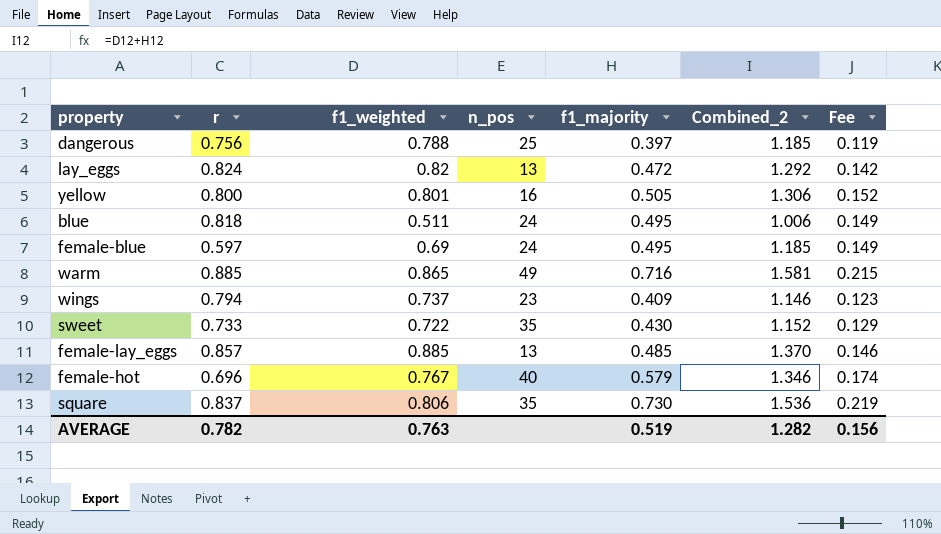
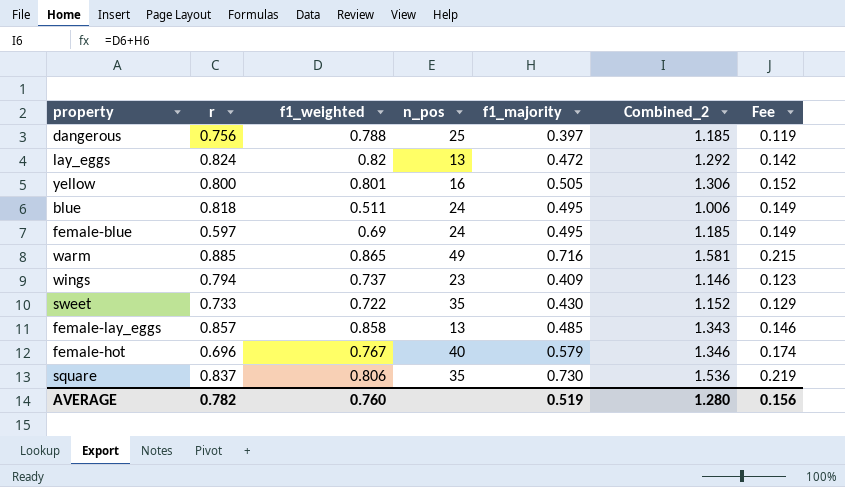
female-lay_eggs | f1_weighted: 0.885 -> 0.858
female-lay_eggs | Combined_2: 1.370 -> 1.343
AVERAGE | f1_weighted: 0.763 -> 0.760
AVERAGE | Combined_2: 1.282 -> 1.280

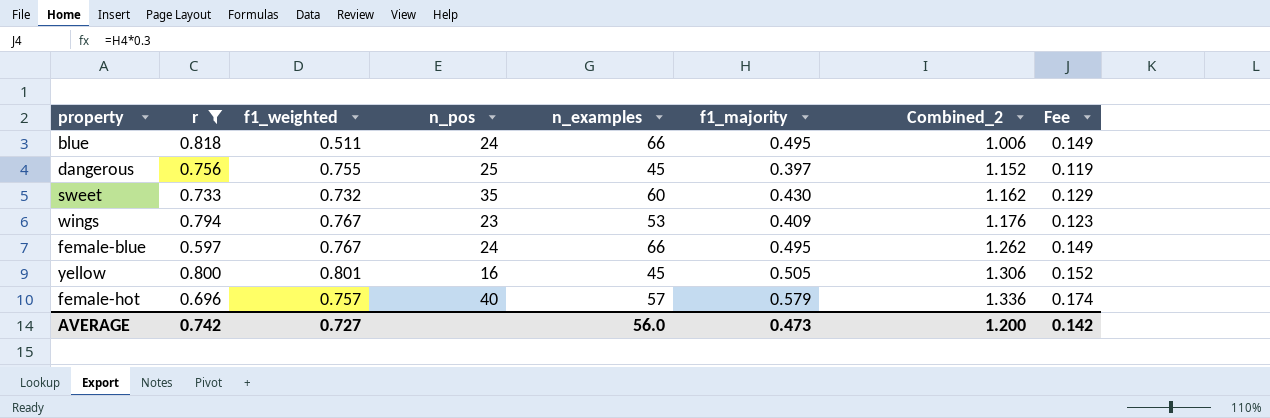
filter: none -> r <= 0.818
row order: none -> Combined_2 ascending
column n_examples | position: none -> 5
dangerous | f1_weighted: 0.788 -> 0.755
dangerous | Combined_2: 1.185 -> 1.152
sweet | f1_weighted: 0.722 -> 0.732
sweet | Combined_2: 1.152 -> 1.162
wings | f1_weighted: 0.737 -> 0.767
wings | Combined_2: 1.146 -> 1.176
female-blue | f1_weighted: 0.69 -> 0.767
female-blue | Combined_2: 1.185 -> 1.262
female-hot | f1_weighted: 0.767 -> 0.757
female-hot | Combined_2: 1.346 -> 1.336
AVERAGE | r: 0.782 -> 0.742
AVERAGE | f1_weighted: 0.760 -> 0.727
AVERAGE | f1_majority: 0.519 -> 0.473
AVERAGE | Combined_2: 1.280 -> 1.200
AVERAGE | Fee: 0.156 -> 0.142

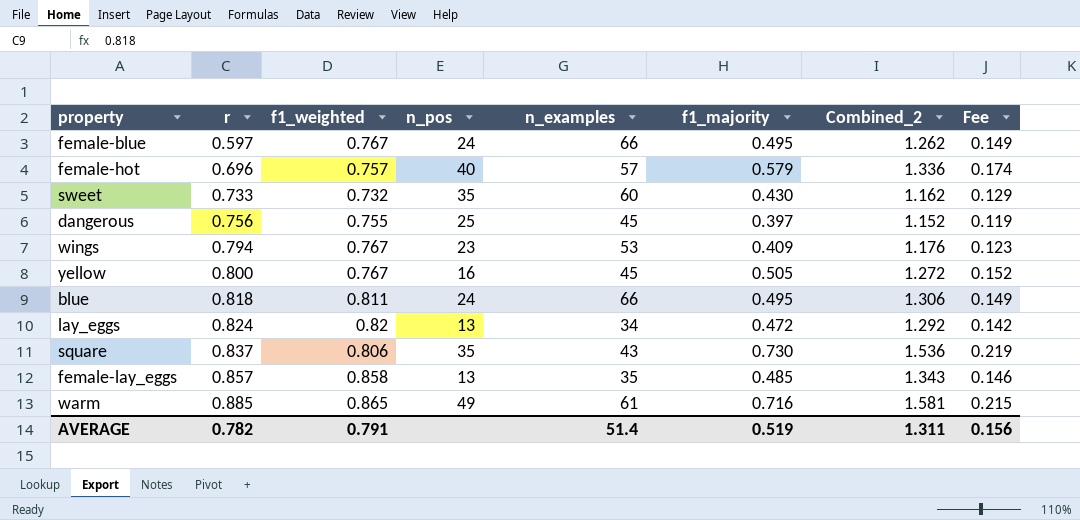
filter: r <= 0.818 -> none
row order: Combined_2 ascending -> r ascending
yellow | f1_weighted: 0.801 -> 0.767
yellow | Combined_2: 1.306 -> 1.272
blue | f1_weighted: 0.511 -> 0.811
blue | Combined_2: 1.006 -> 1.306
AVERAGE | r: 0.742 -> 0.782
AVERAGE | f1_weighted: 0.727 -> 0.791
AVERAGE | n_examples: 56.0 -> 51.4
AVERAGE | f1_majority: 0.473 -> 0.519
AVERAGE | Combined_2: 1.200 -> 1.311
AVERAGE | Fee: 0.142 -> 0.156

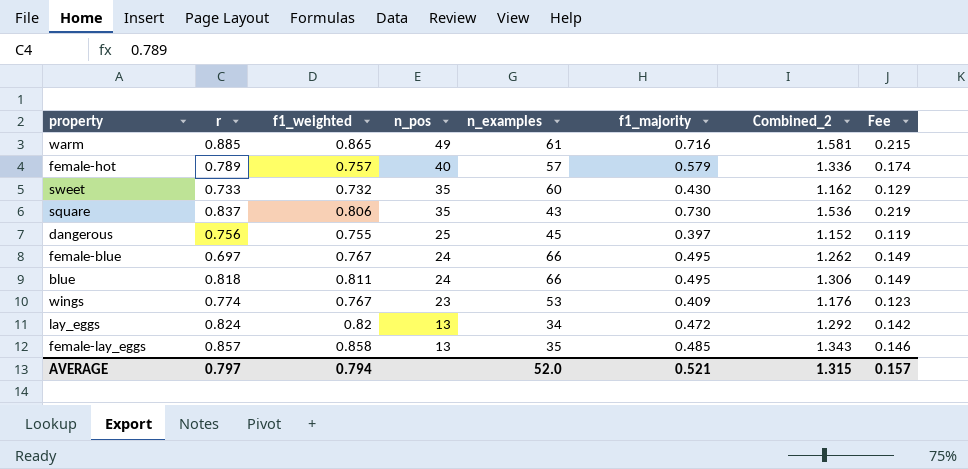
row order: r ascending -> n_pos descending
row yellow: 0.800 | 0.767 | 16 | 45 | 0.505 | 1.272 | 0.152 -> none
female-hot | r: 0.696 -> 0.789
female-blue | r: 0.597 -> 0.697
wings | r: 0.794 -> 0.774
AVERAGE | r: 0.782 -> 0.797
AVERAGE | f1_weighted: 0.791 -> 0.794
AVERAGE | n_examples: 51.4 -> 52.0
AVERAGE | f1_majority: 0.519 -> 0.521
AVERAGE | Combined_2: 1.311 -> 1.315
AVERAGE | Fee: 0.156 -> 0.157

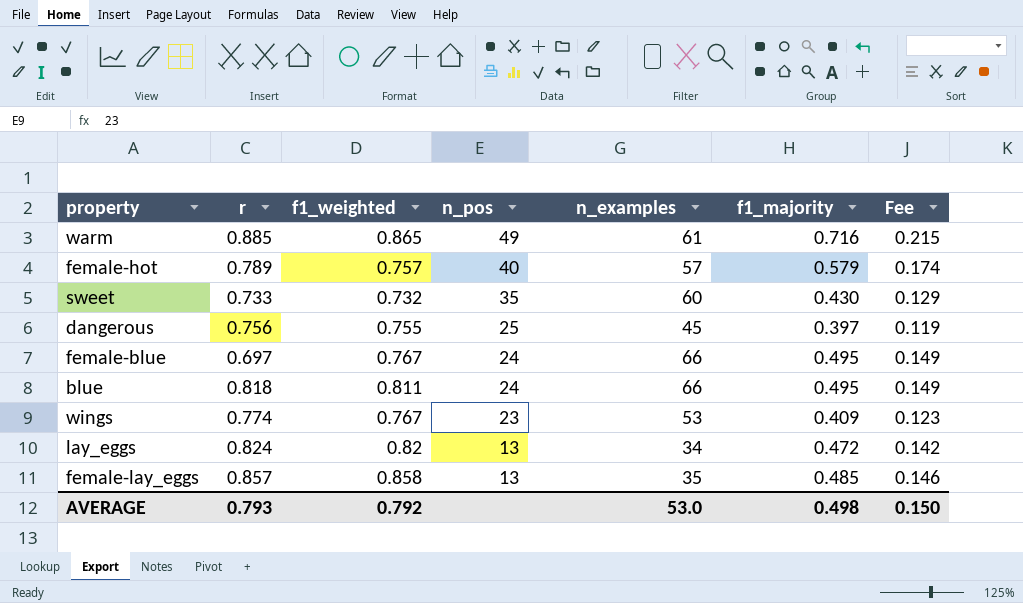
column Combined_2 | formula: [f1_weighted] + [f1_majority] -> none
row square: 0.837 | 0.806 | 35 | 43 | 0.730 | 1.536 | 0.219 -> none
AVERAGE | r: 0.797 -> 0.793
AVERAGE | f1_weighted: 0.794 -> 0.792
AVERAGE | n_examples: 52.0 -> 53.0
AVERAGE | f1_majority: 0.521 -> 0.498
AVERAGE | Fee: 0.157 -> 0.150

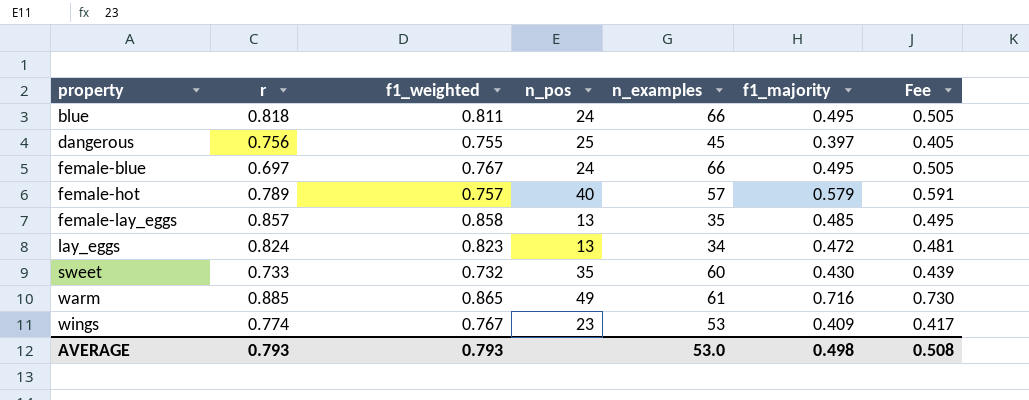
row order: n_pos descending -> property ascending
column Fee | formula: [f1_majority] * 0.3 -> [f1_majority] * 1.02
lay_eggs | f1_weighted: 0.82 -> 0.823
AVERAGE | f1_weighted: 0.792 -> 0.793
AVERAGE | Fee: 0.150 -> 0.508

